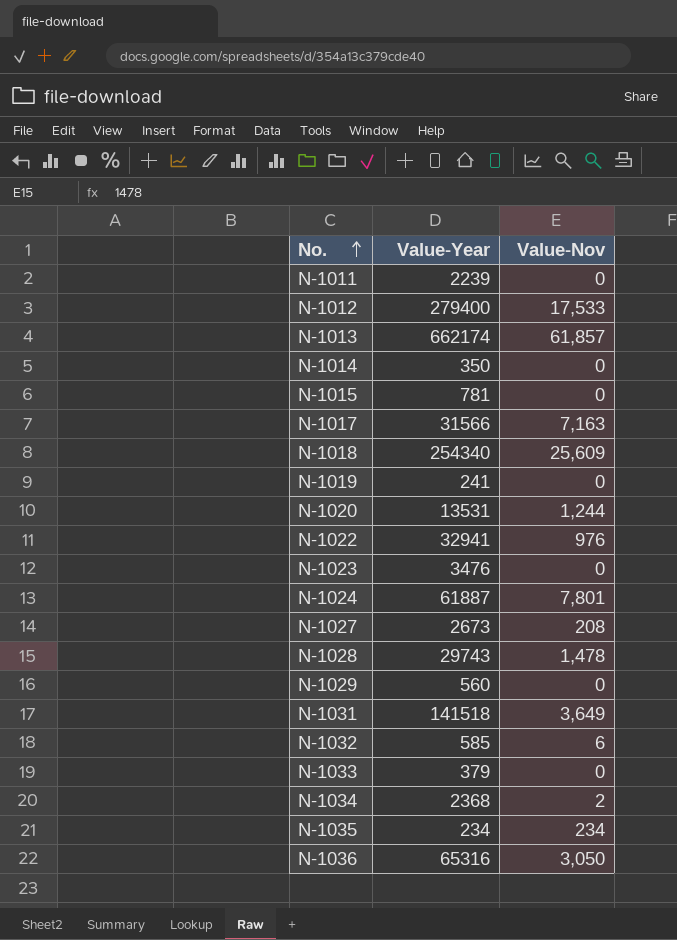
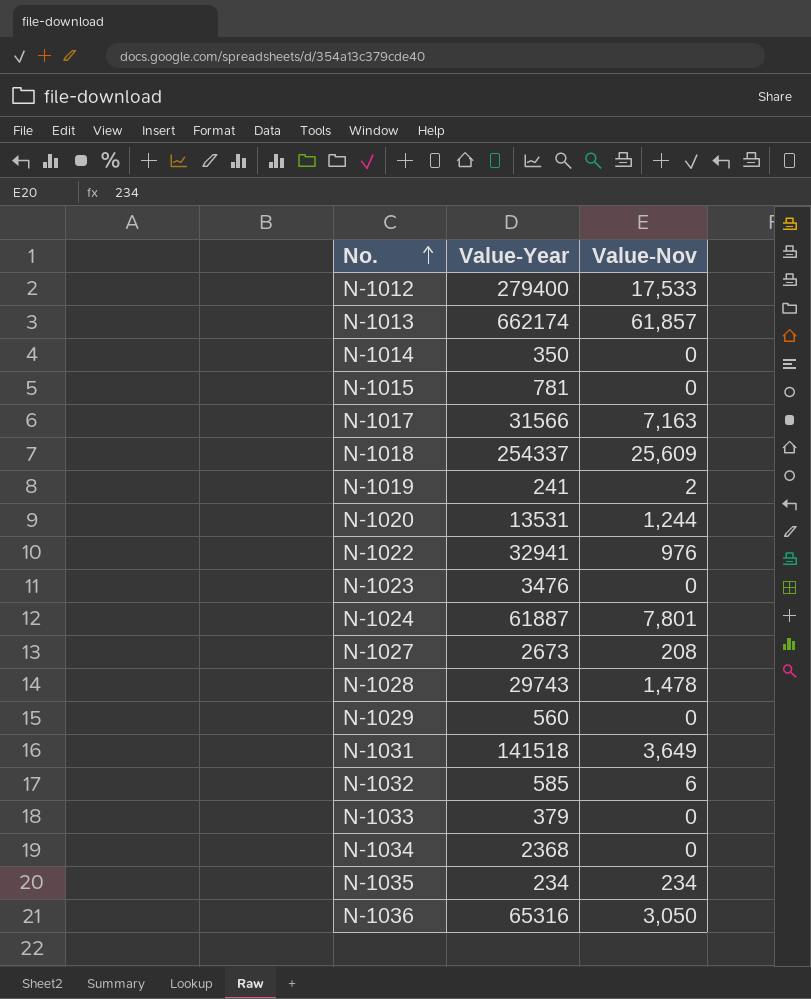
row N-1011: 2239 | 0 -> none
N-1018 | Value-Year: 254340 -> 254337
N-1019 | Value-Nov: 0 -> 2
N-1034 | Value-Nov: 2 -> 0

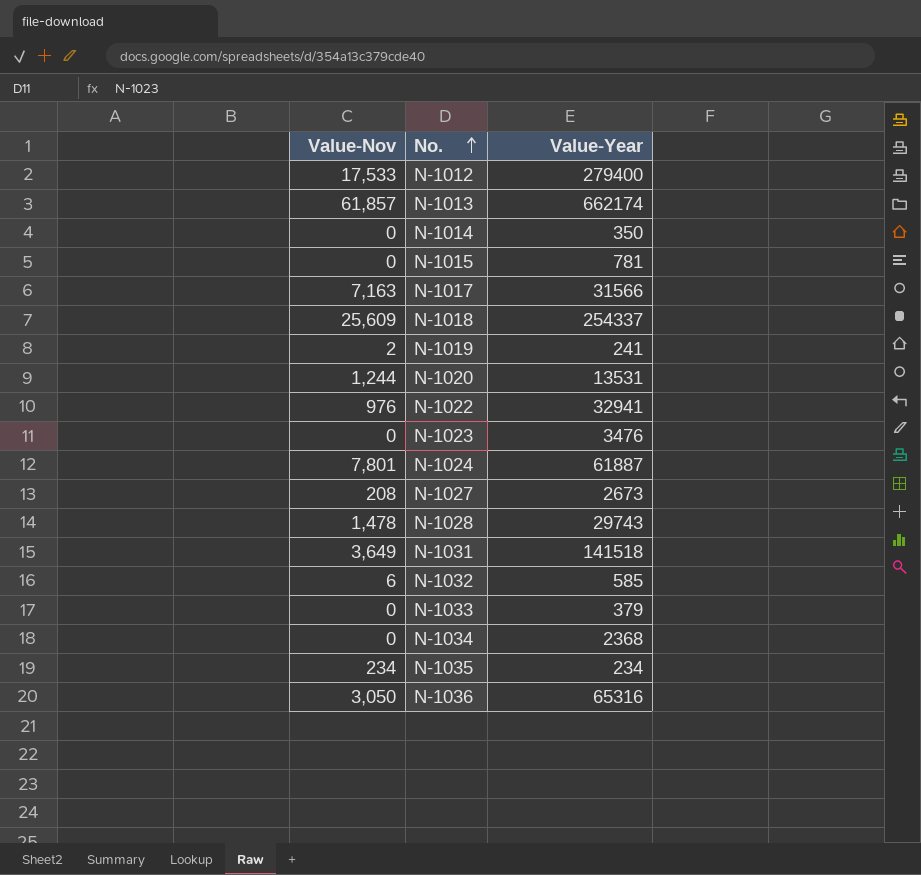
column Value-Nov | position: 3 -> 1
row N-1029: 560 | 0 -> none

